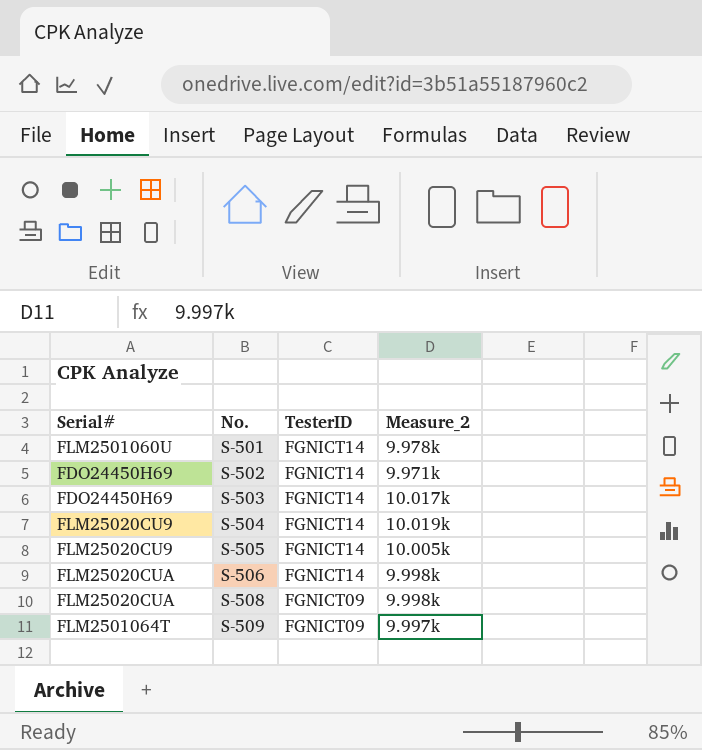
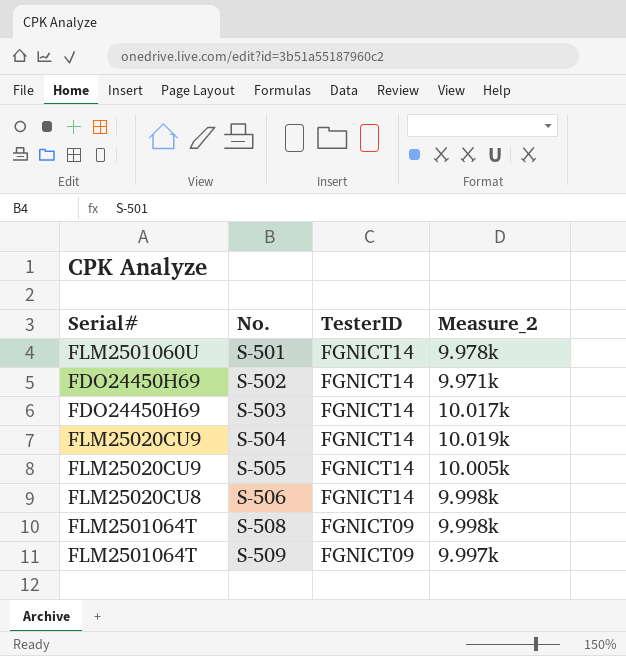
S-506 | Serial#: FLM25020CUA -> FLM25020CU8
S-508 | Serial#: FLM25020CUA -> FLM2501064T

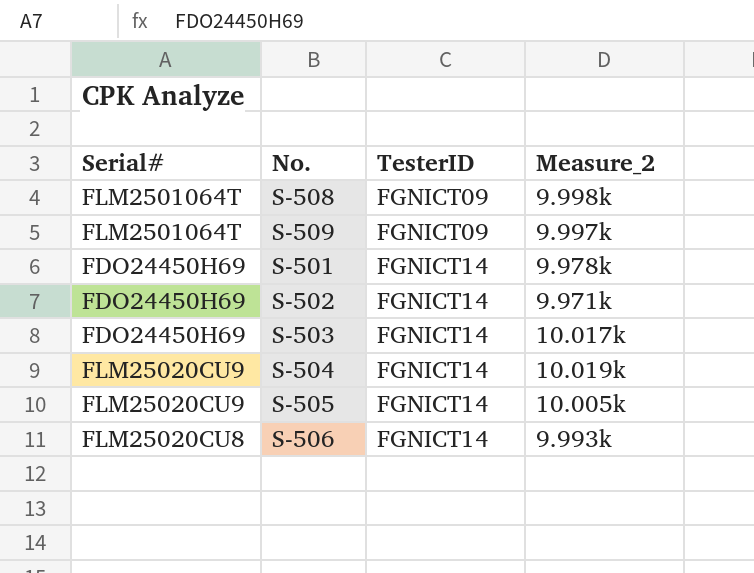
row order: No. ascending -> TesterID ascending
S-501 | Serial#: FLM2501060U -> FDO24450H69
S-506 | Measure_2: 9.998k -> 9.993k

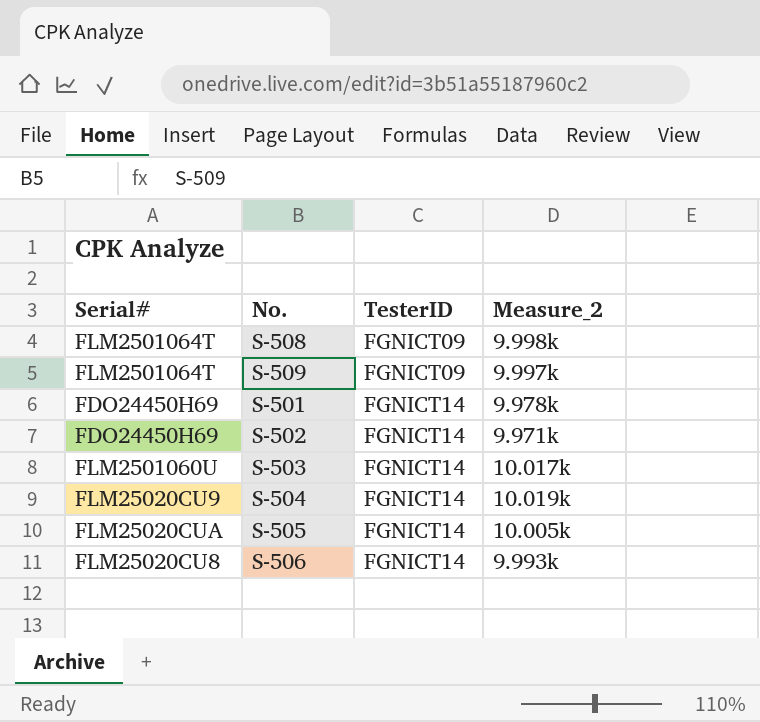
S-503 | Serial#: FDO24450H69 -> FLM2501060U
S-505 | Serial#: FLM25020CU9 -> FLM25020CUA

